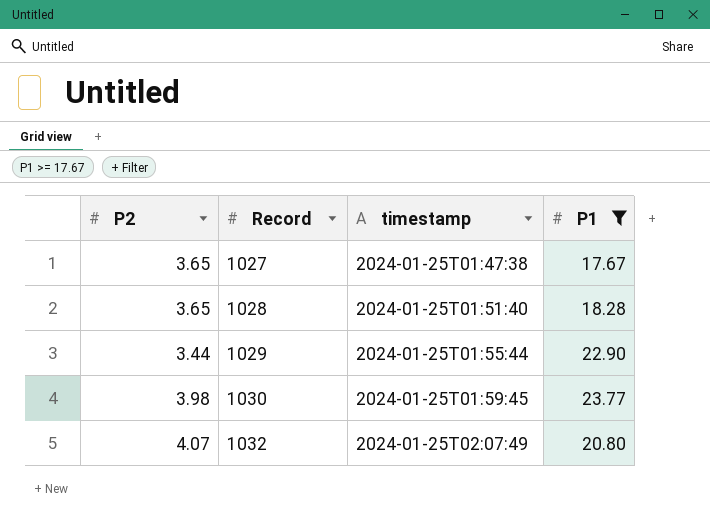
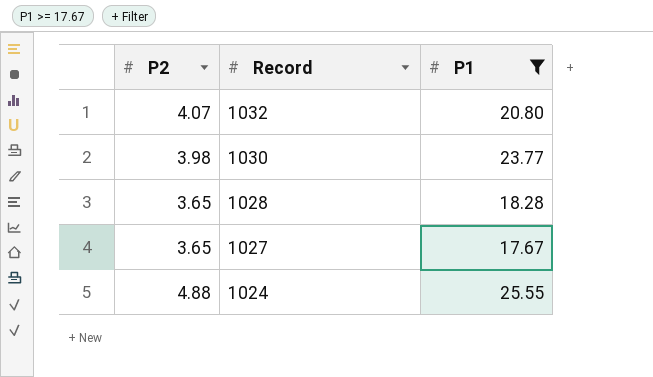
row order: Record ascending -> Record descending
column timestamp | position: 3 -> none
row 1029: 3.44 | 2024-01-25T01:55:44 | 22.90 -> none
row 1024: none -> 4.88 | 25.55

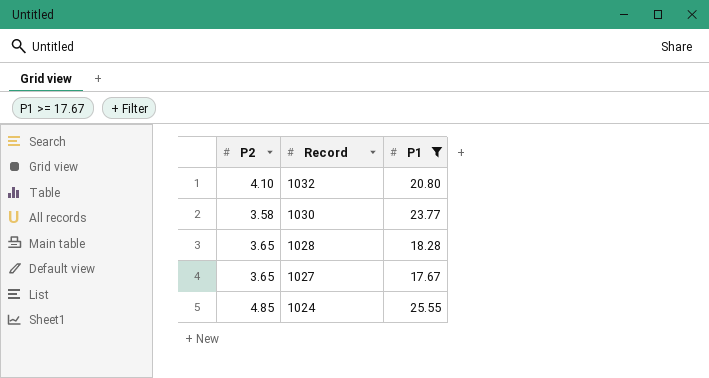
1032 | P2: 4.07 -> 4.10
1030 | P2: 3.98 -> 3.58
1024 | P2: 4.88 -> 4.85

